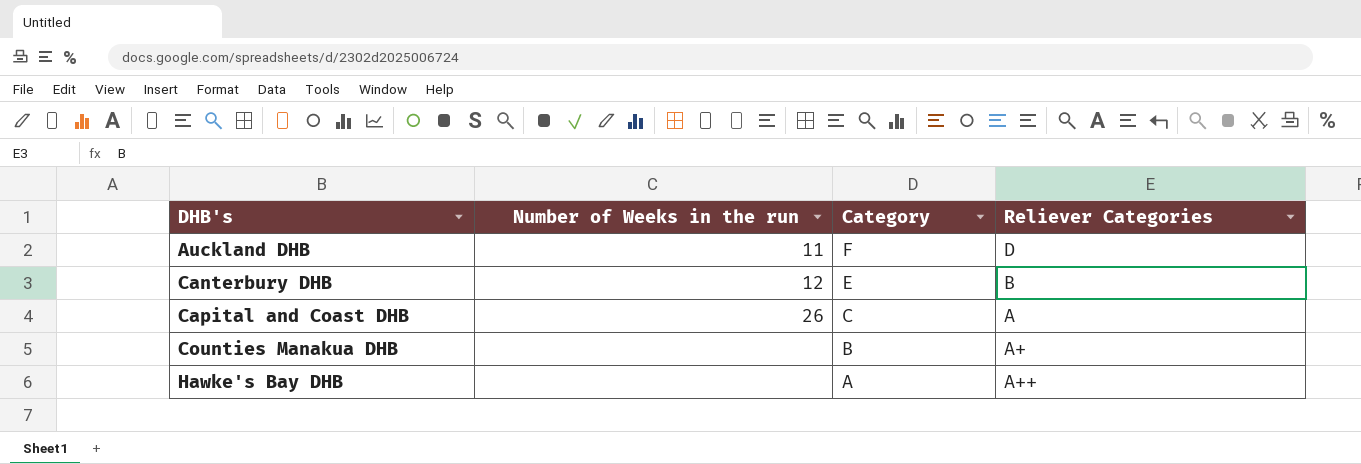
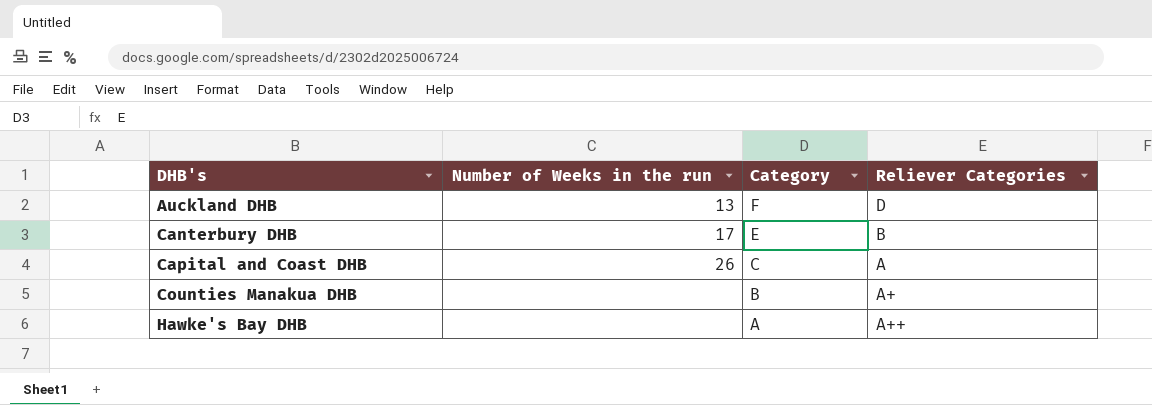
Auckland DHB | Number of Weeks in the run: 11 -> 13
Canterbury DHB | Number of Weeks in the run: 12 -> 17

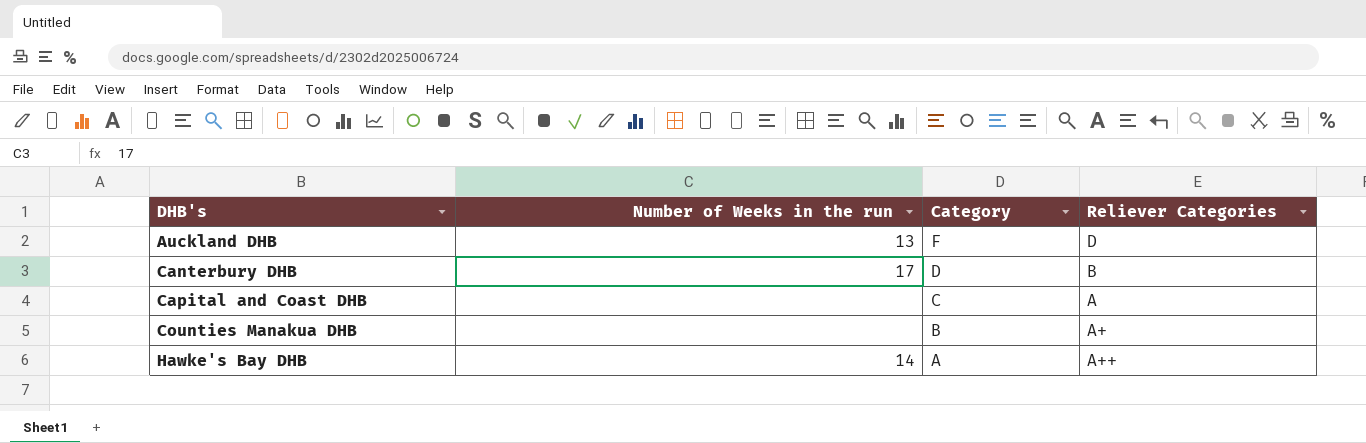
Canterbury DHB | Category: E -> D
Capital and Coast DHB | Number of Weeks in the run: 26 -> none
Hawke's Bay DHB | Number of Weeks in the run: none -> 14

